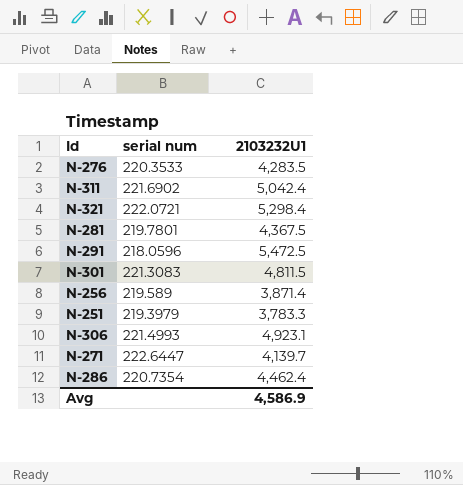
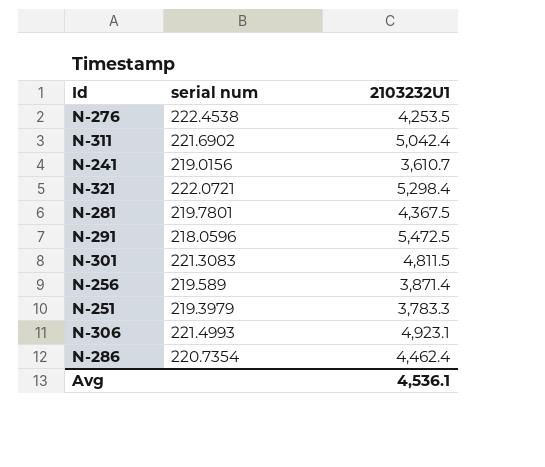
row N-271: 222.6447 | 4,139.7 -> none
N-276 | serial num: 220.3533 -> 222.4538
N-276 | 2103232U1: 4,283.5 -> 4,253.5
row N-241: none -> 219.0156 | 3,610.7
Avg | 2103232U1: 4,586.9 -> 4,536.1

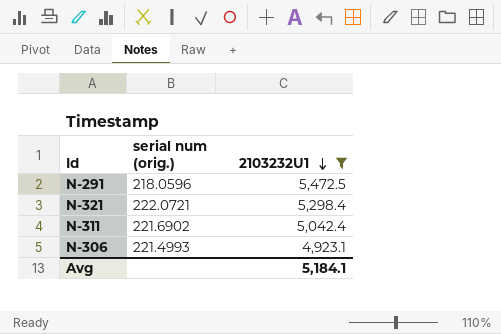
filter: none -> 2103232U1 >= 4,923.1
row order: none -> 2103232U1 descending
column name: serial num -> serial num (orig.)
Avg | 2103232U1: 4,536.1 -> 5,184.1

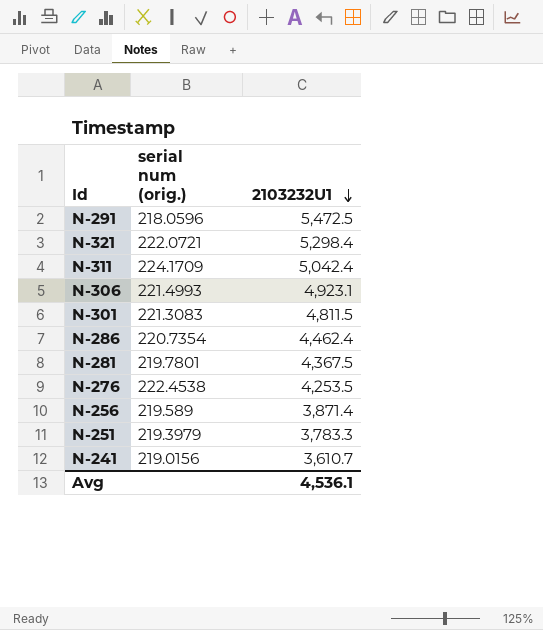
filter: 2103232U1 >= 4,923.1 -> none
N-311 | serial num (orig.): 221.6902 -> 224.1709
Avg | 2103232U1: 5,184.1 -> 4,536.1

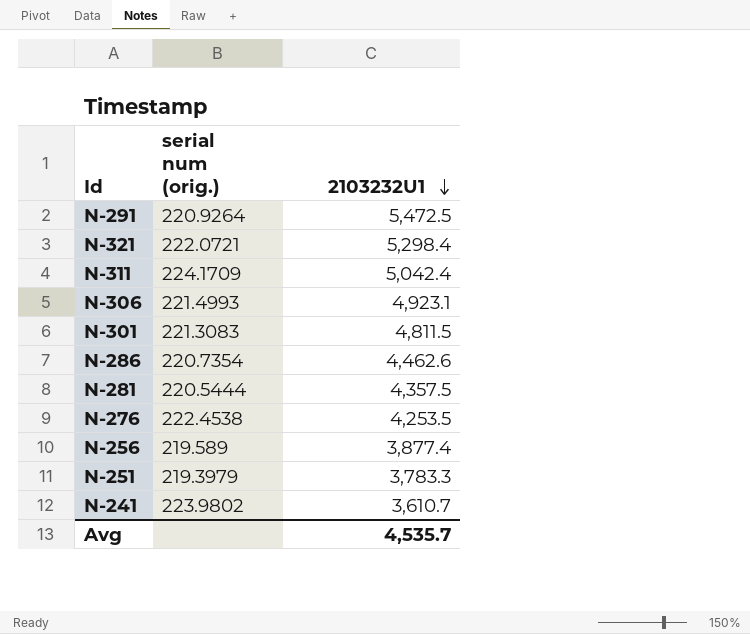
N-291 | serial num (orig.): 218.0596 -> 220.9264
N-286 | 2103232U1: 4,462.4 -> 4,462.6
N-281 | serial num (orig.): 219.7801 -> 220.5444
N-281 | 2103232U1: 4,367.5 -> 4,357.5
N-256 | 2103232U1: 3,871.4 -> 3,877.4
N-241 | serial num (orig.): 219.0156 -> 223.9802
Avg | 2103232U1: 4,536.1 -> 4,535.7

